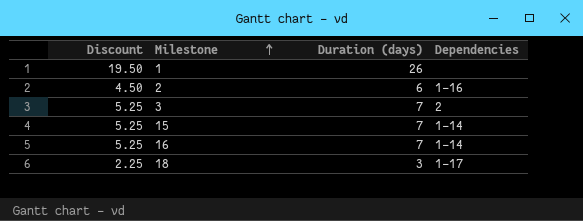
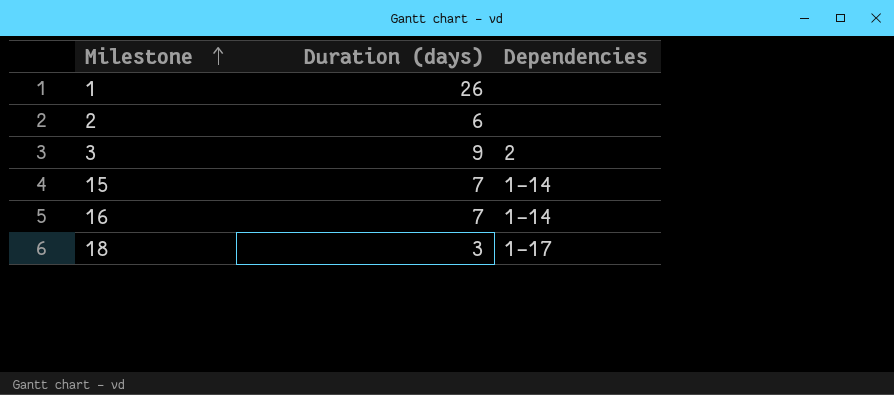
column Discount | formula: [Duration (days)] * 0.75 -> none
2 | Dependencies: 1-16 -> none
3 | Duration (days): 7 -> 9

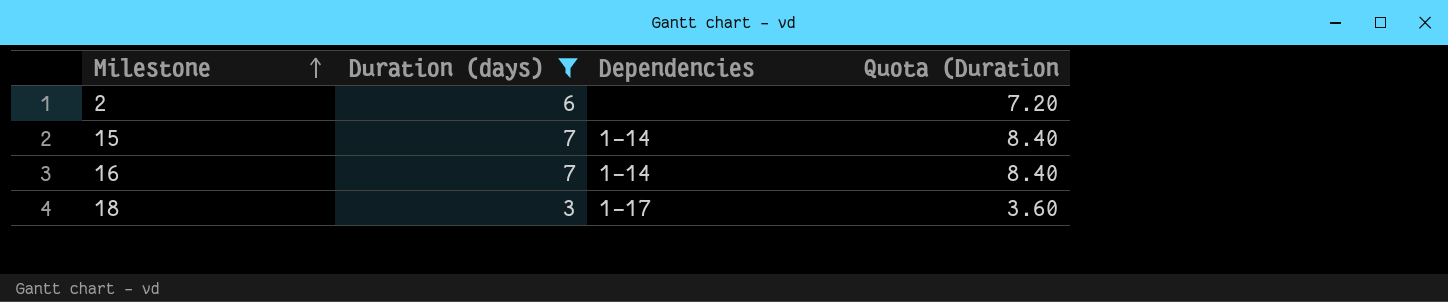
filter: none -> Duration (days) <= 7
column Quota (Duration | formula: none -> [Duration (days)] * 1.2

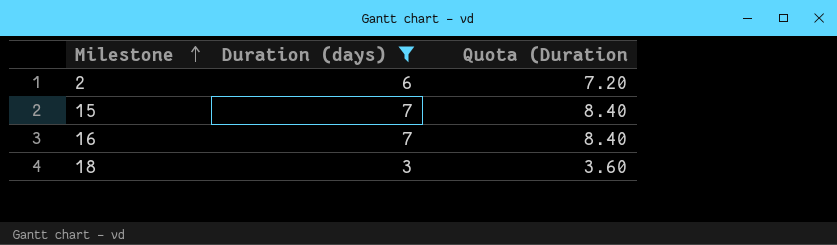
column Dependencies | position: 3 -> none

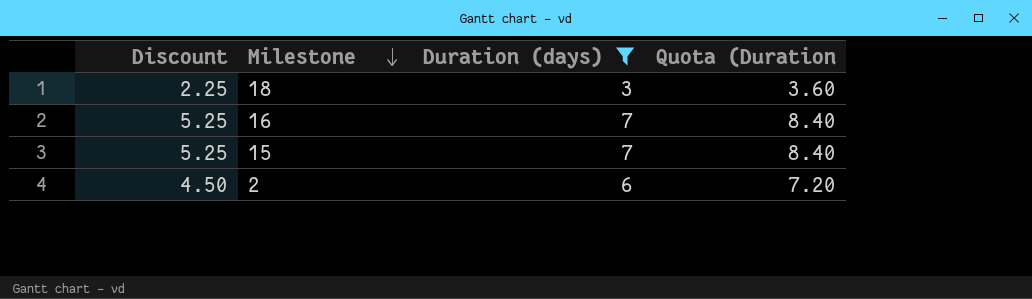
row order: Milestone ascending -> Milestone descending
column Discount | formula: none -> [Duration (days)] * 0.75

